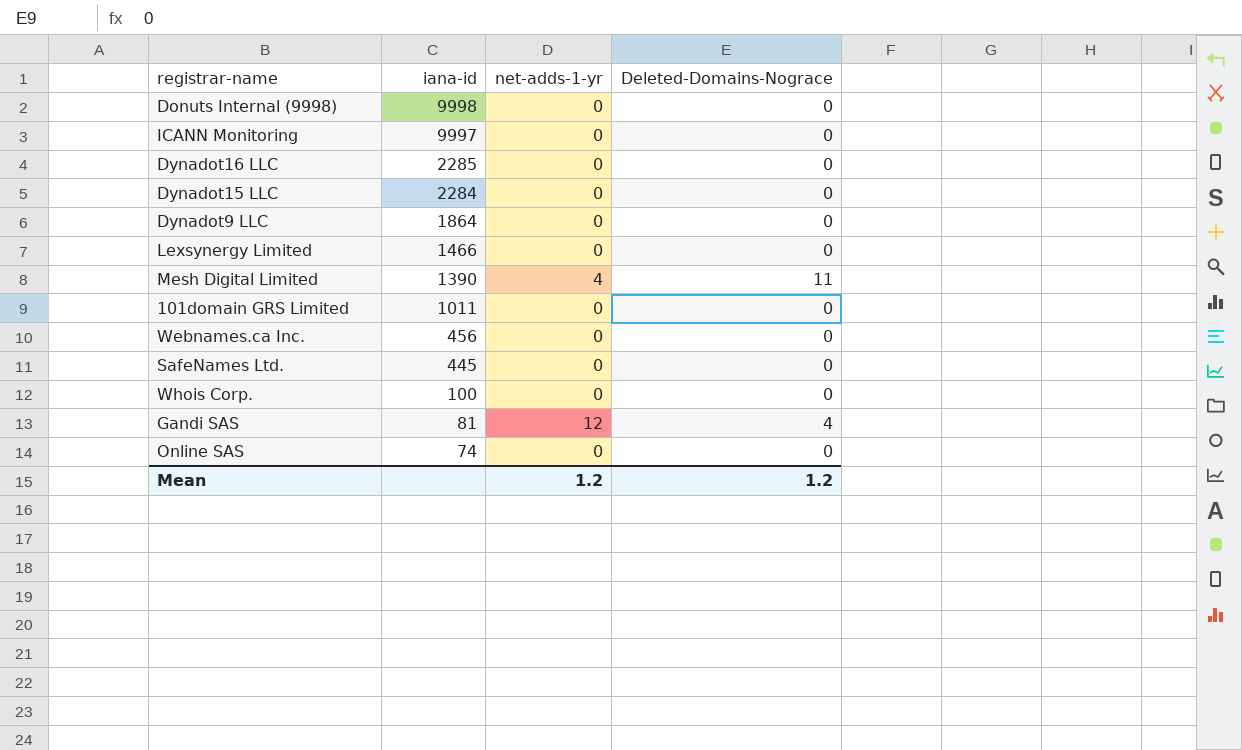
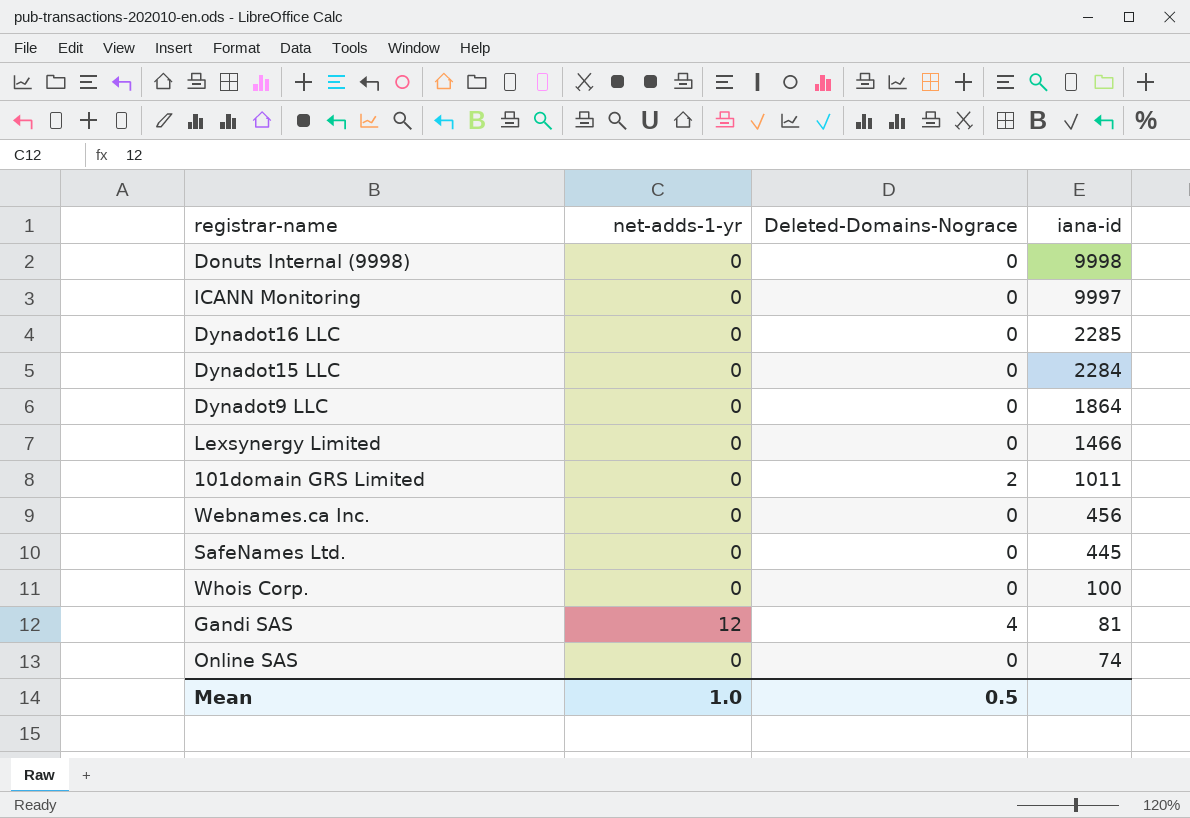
column iana-id | position: 2 -> 4
row Mesh Digital Limited: 1390 | 4 | 11 -> none
101domain GRS Limited | Deleted-Domains-Nograce: 0 -> 2
Mean | net-adds-1-yr: 1.2 -> 1.0
Mean | Deleted-Domains-Nograce: 1.2 -> 0.5

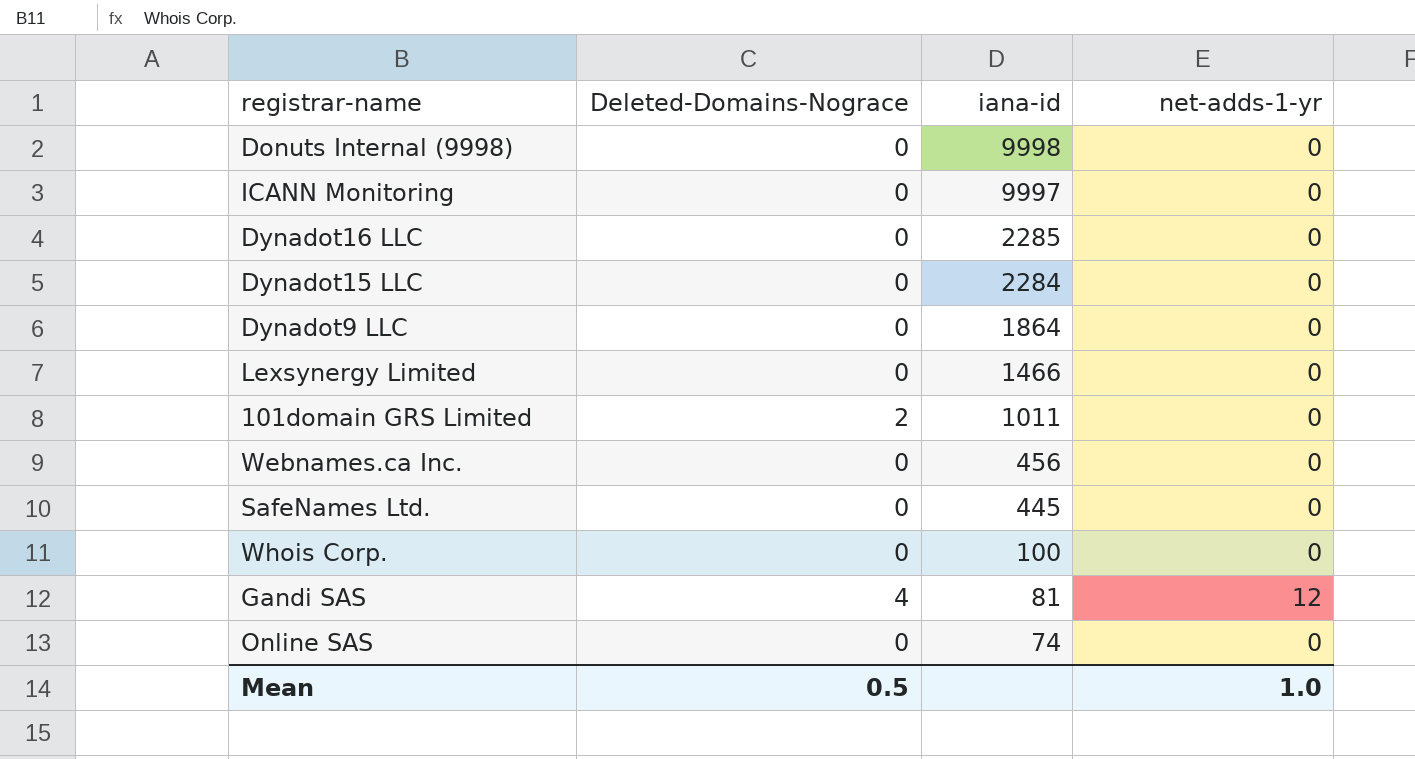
column net-adds-1-yr | position: 2 -> 4

